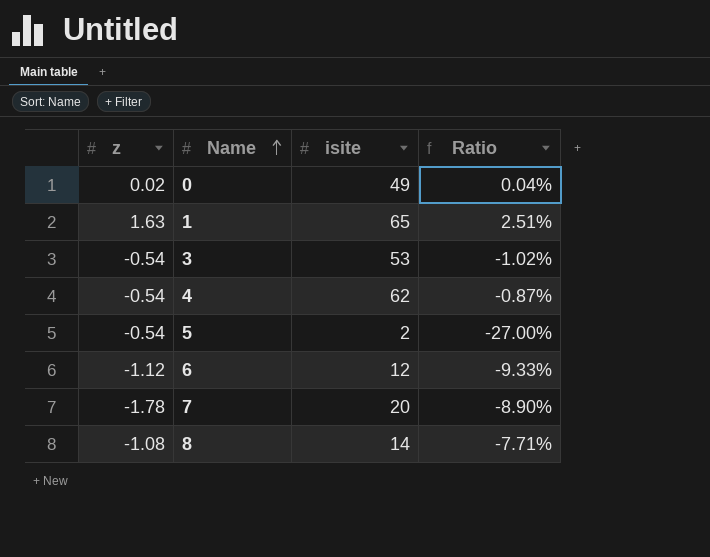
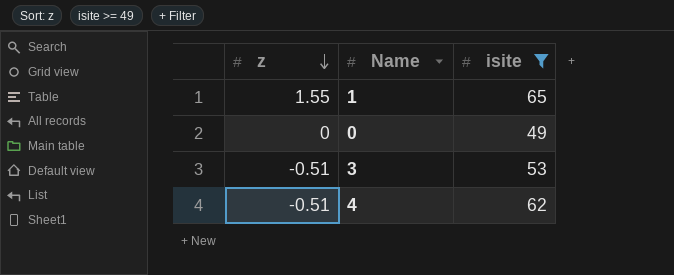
filter: none -> isite >= 49
row order: Name ascending -> z descending
column Ratio | formula: [z] / [isite] -> none
1 | z: 1.63 -> 1.55
0 | z: 0.02 -> 0
3 | z: -0.54 -> -0.51
4 | z: -0.54 -> -0.51

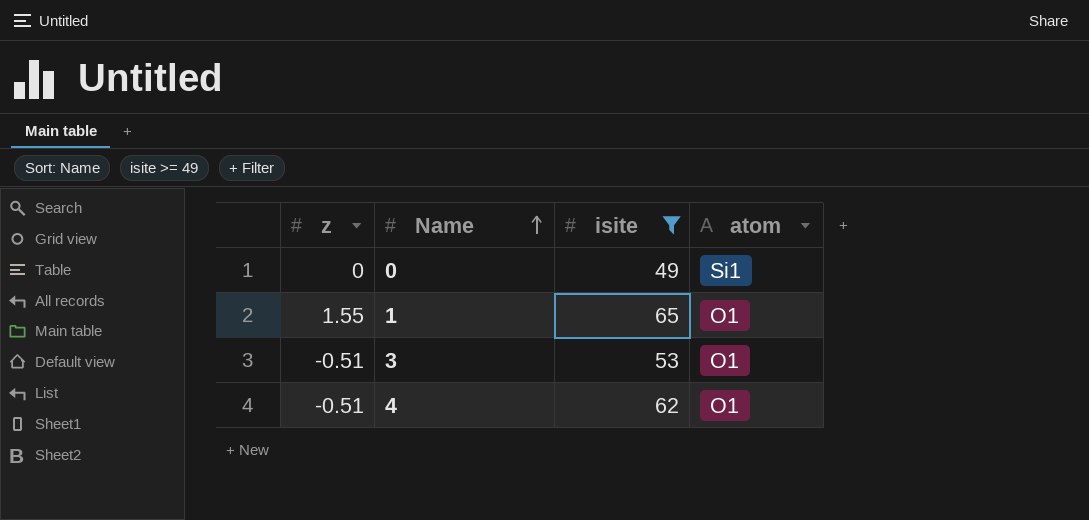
row order: z descending -> Name ascending
column atom | position: none -> 4

